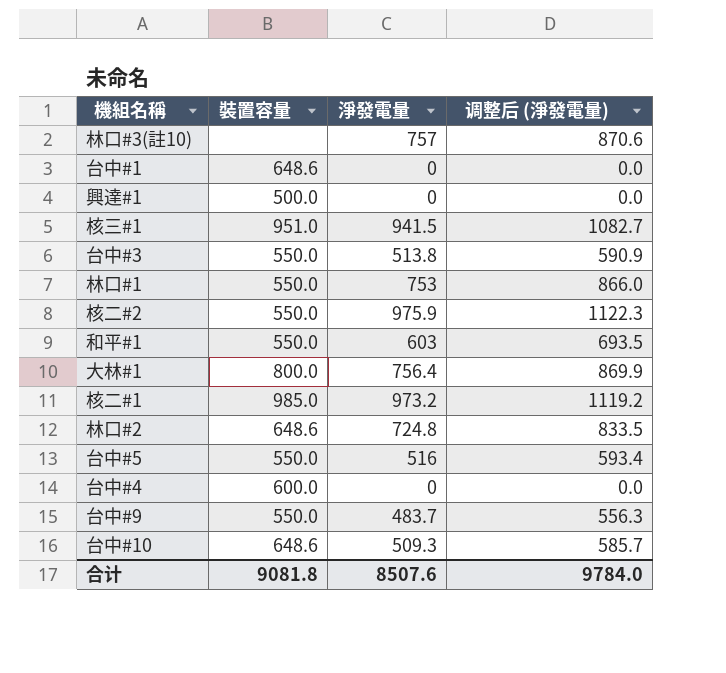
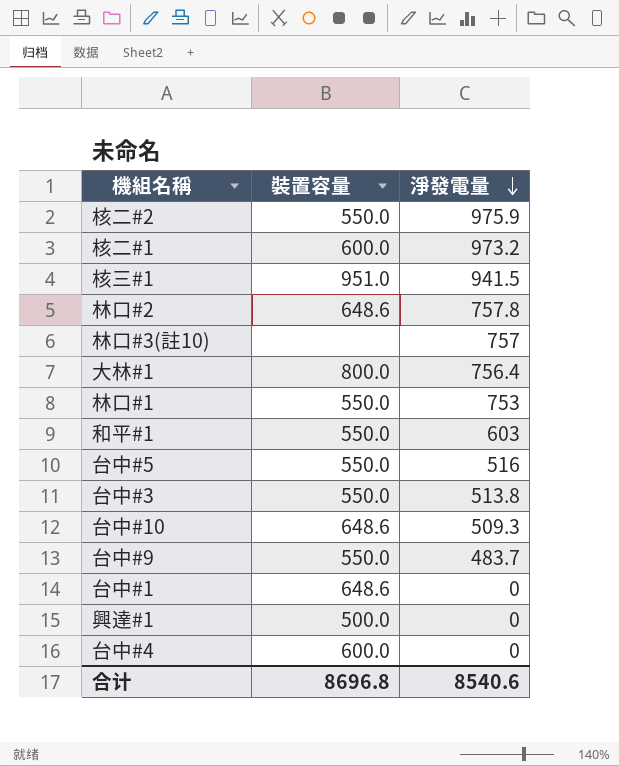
row order: none -> 淨發電量 descending
column 调整后 (淨發電量) | formula: [淨發電量] * 1.15 -> none
核二#1 | 裝置容量: 985.0 -> 600.0
林口#2 | 淨發電量: 724.8 -> 757.8
合计 | 裝置容量: 9081.8 -> 8696.8
合计 | 淨發電量: 8507.6 -> 8540.6

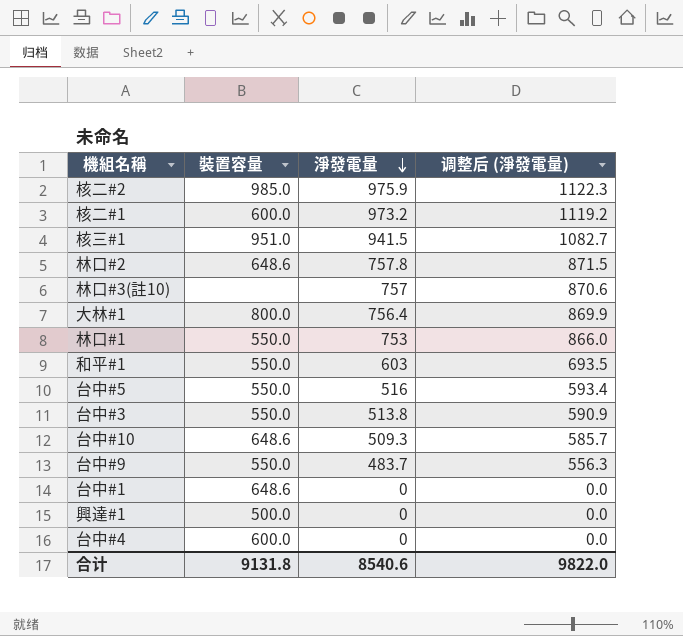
column 调整后 (淨發電量) | formula: none -> [淨發電量] * 1.15
核二#2 | 裝置容量: 550.0 -> 985.0
合计 | 裝置容量: 8696.8 -> 9131.8

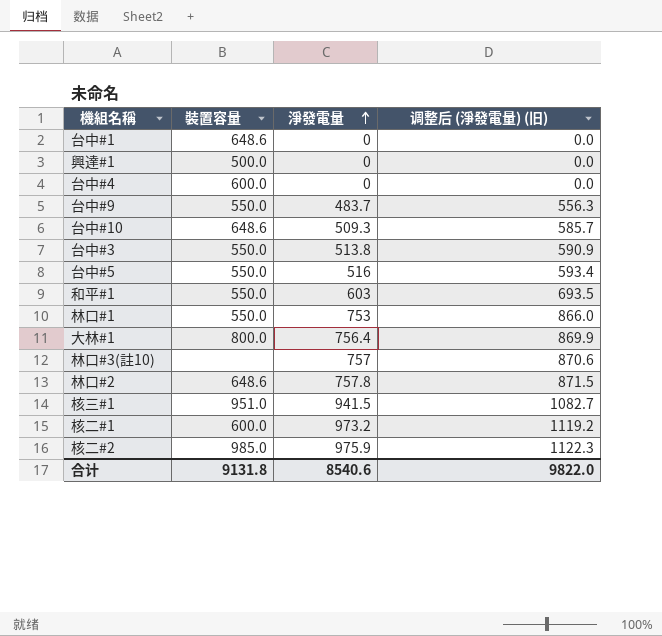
row order: 淨發電量 descending -> 淨發電量 ascending
column name: 调整后 (淨發電量) -> 调整后 (淨發電量) (旧)

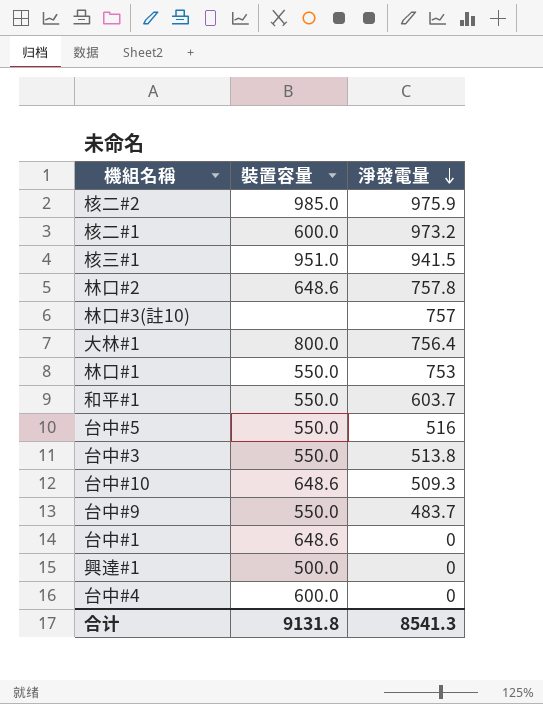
row order: 淨發電量 ascending -> 淨發電量 descending
column 调整后 (淨發電量) (旧) | formula: [淨發電量] * 1.15 -> none
和平#1 | 淨發電量: 603 -> 603.7
合计 | 淨發電量: 8540.6 -> 8541.3

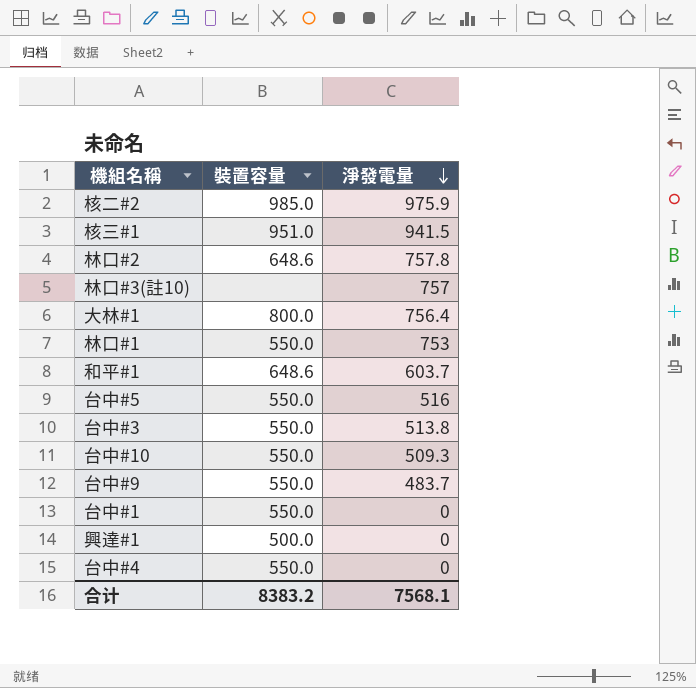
row 核二#1: 600.0 | 973.2 -> none
和平#1 | 裝置容量: 550.0 -> 648.6
台中#10 | 裝置容量: 648.6 -> 550.0
台中#1 | 裝置容量: 648.6 -> 550.0
台中#4 | 裝置容量: 600.0 -> 550.0
合计 | 裝置容量: 9131.8 -> 8383.2
合计 | 淨發電量: 8541.3 -> 7568.1

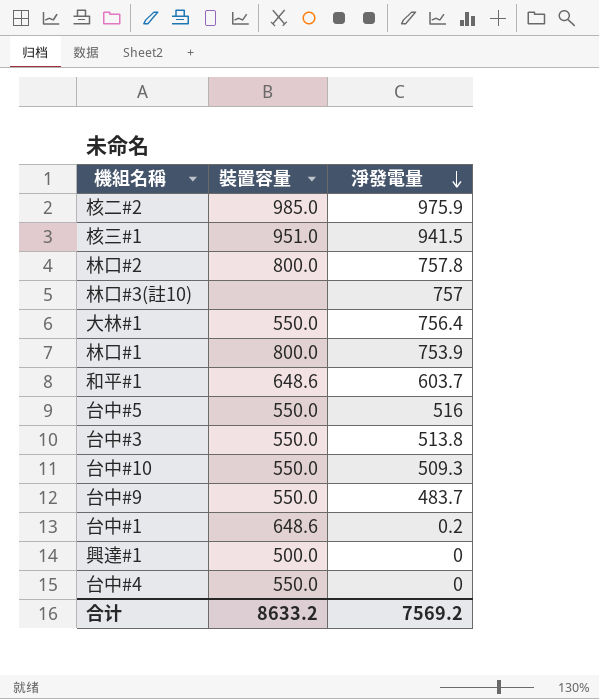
林口#2 | 裝置容量: 648.6 -> 800.0
大林#1 | 裝置容量: 800.0 -> 550.0
林口#1 | 裝置容量: 550.0 -> 800.0
林口#1 | 淨發電量: 753 -> 753.9
台中#1 | 裝置容量: 550.0 -> 648.6
台中#1 | 淨發電量: 0 -> 0.2
合计 | 裝置容量: 8383.2 -> 8633.2
合计 | 淨發電量: 7568.1 -> 7569.2

